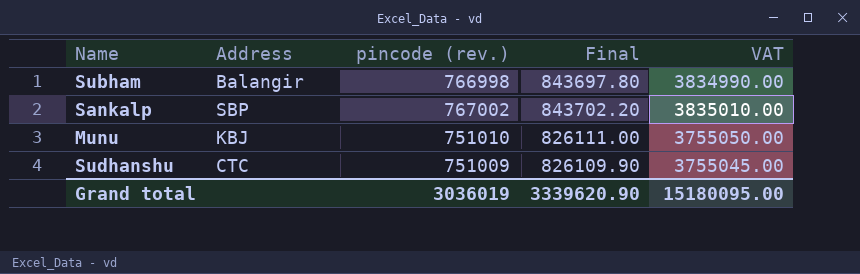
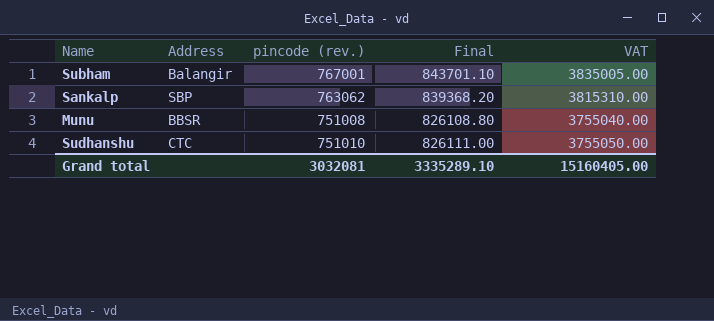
Subham | pincode (rev.): 766998 -> 767001
Subham | Final: 843697.80 -> 843701.10
Subham | VAT: 3834990.00 -> 3835005.00
Sankalp | pincode (rev.): 767002 -> 763062
Sankalp | Final: 843702.20 -> 839368.20
Sankalp | VAT: 3835010.00 -> 3815310.00
Munu | Address: KBJ -> BBSR
Munu | pincode (rev.): 751010 -> 751008
Munu | Final: 826111.00 -> 826108.80
Munu | VAT: 3755050.00 -> 3755040.00
Sudhanshu | pincode (rev.): 751009 -> 751010
Sudhanshu | Final: 826109.90 -> 826111.00
Sudhanshu | VAT: 3755045.00 -> 3755050.00
Grand total | pincode (rev.): 3036019 -> 3032081
Grand total | Final: 3339620.90 -> 3335289.10
Grand total | VAT: 15180095.00 -> 15160405.00

